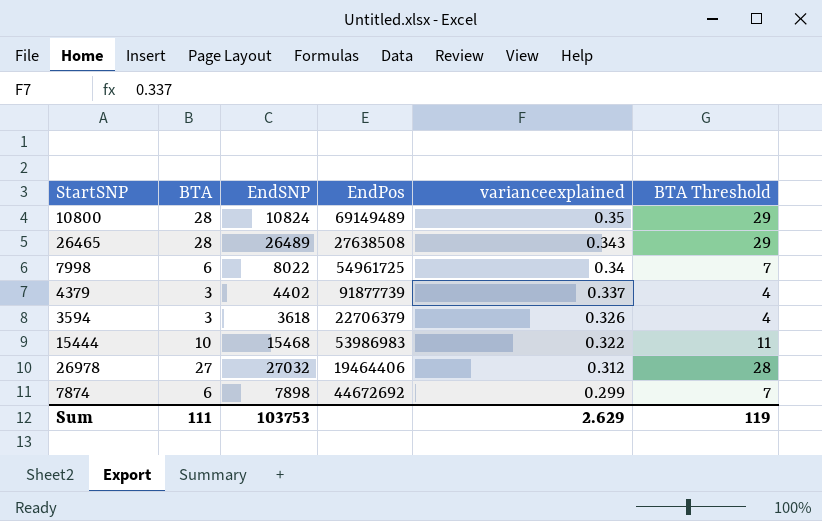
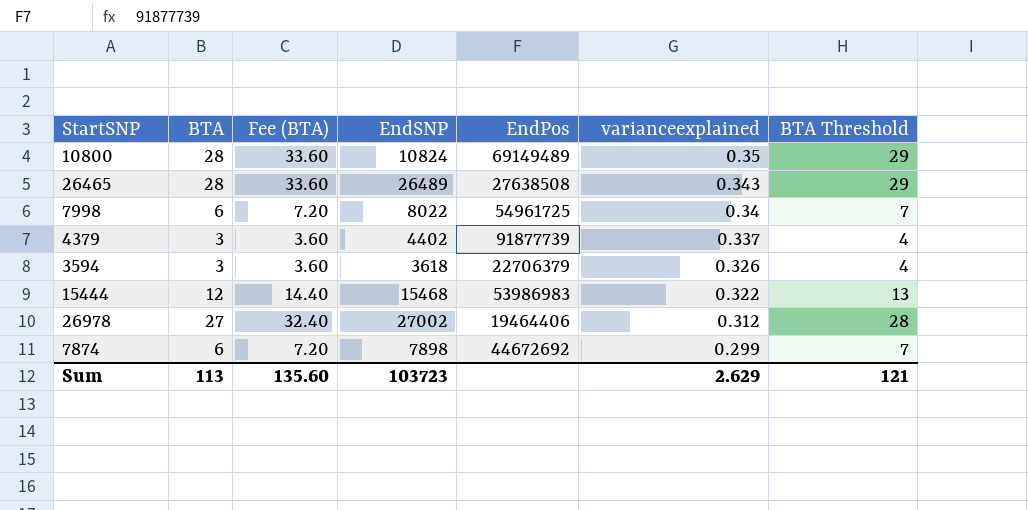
column Fee (BTA) | formula: none -> [BTA] * 1.2
15444 | BTA: 10 -> 12
15444 | BTA Threshold: 11 -> 13
26978 | EndSNP: 27032 -> 27002
Sum | BTA: 111 -> 113
Sum | EndSNP: 103753 -> 103723
Sum | BTA Threshold: 119 -> 121

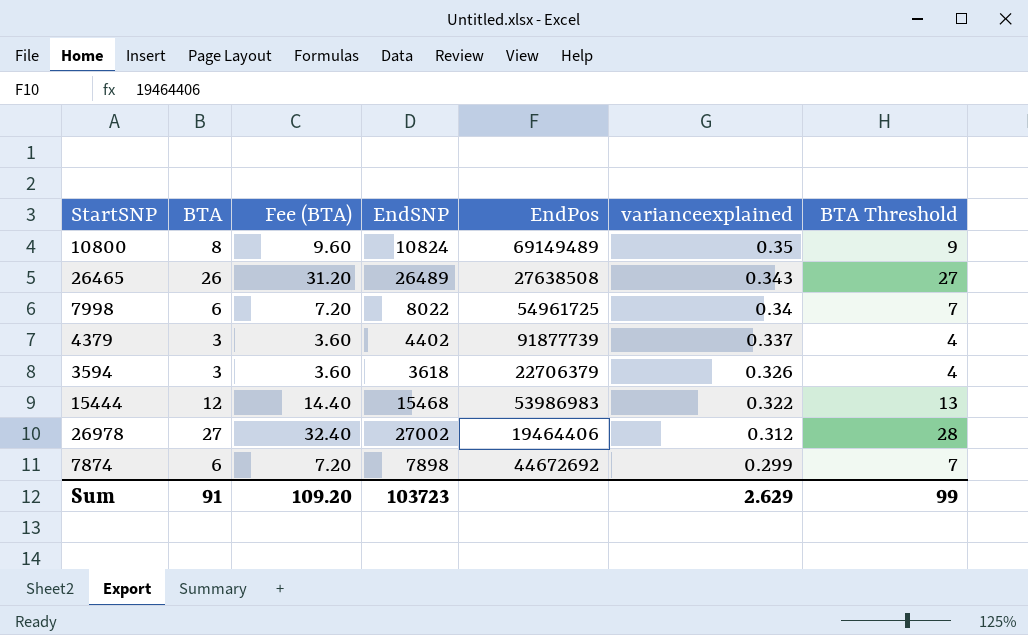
10800 | BTA: 28 -> 8
10800 | Fee (BTA): 33.60 -> 9.60
10800 | BTA Threshold: 29 -> 9
26465 | BTA: 28 -> 26
26465 | Fee (BTA): 33.60 -> 31.20
26465 | BTA Threshold: 29 -> 27
Sum | BTA: 113 -> 91
Sum | Fee (BTA): 135.60 -> 109.20
Sum | BTA Threshold: 121 -> 99

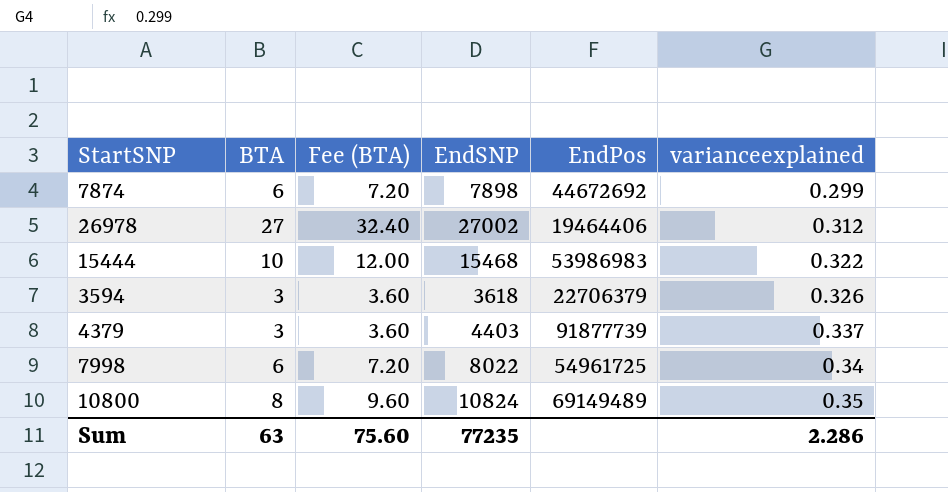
row order: varianceexplained descending -> varianceexplained ascending
column BTA Threshold | formula: [BTA] + 1 -> none
row 26465: 26 | 31.20 | 26489 | 27638508 | 0.343 | 27 -> none
15444 | BTA: 12 -> 10
15444 | Fee (BTA): 14.40 -> 12.00
4379 | EndSNP: 4402 -> 4403
Sum | BTA: 91 -> 63
Sum | Fee (BTA): 109.20 -> 75.60
Sum | EndSNP: 103723 -> 77235
Sum | varianceexplained: 2.629 -> 2.286

